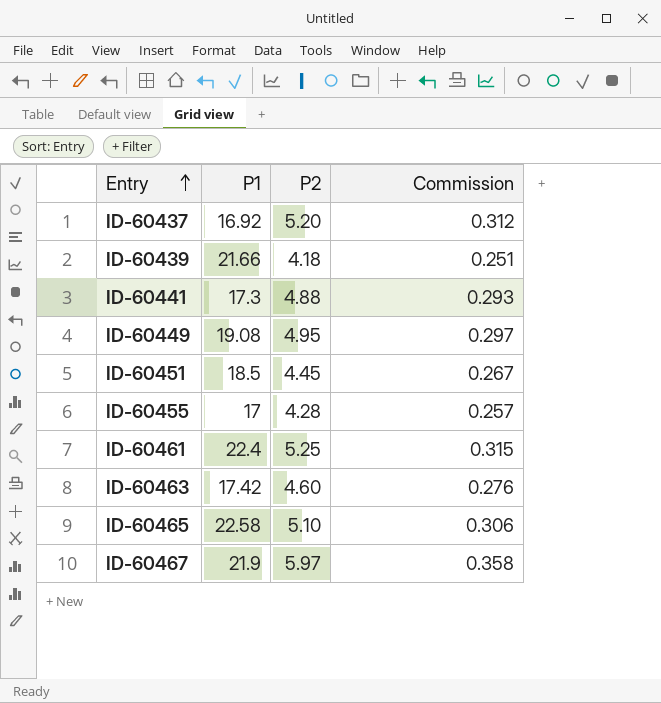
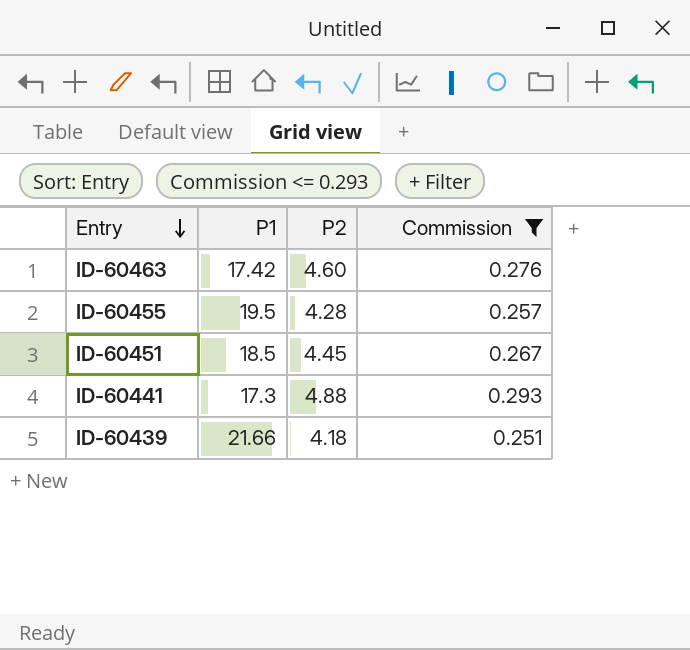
filter: none -> Commission <= 0.293
row order: Entry ascending -> Entry descending
ID-60455 | P1: 17 -> 19.5

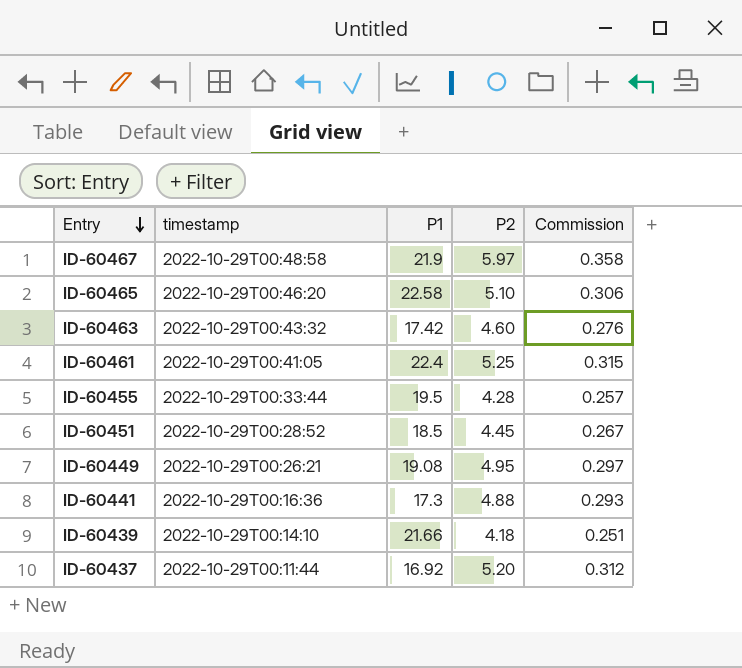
filter: Commission <= 0.293 -> none
column timestamp | position: none -> 2

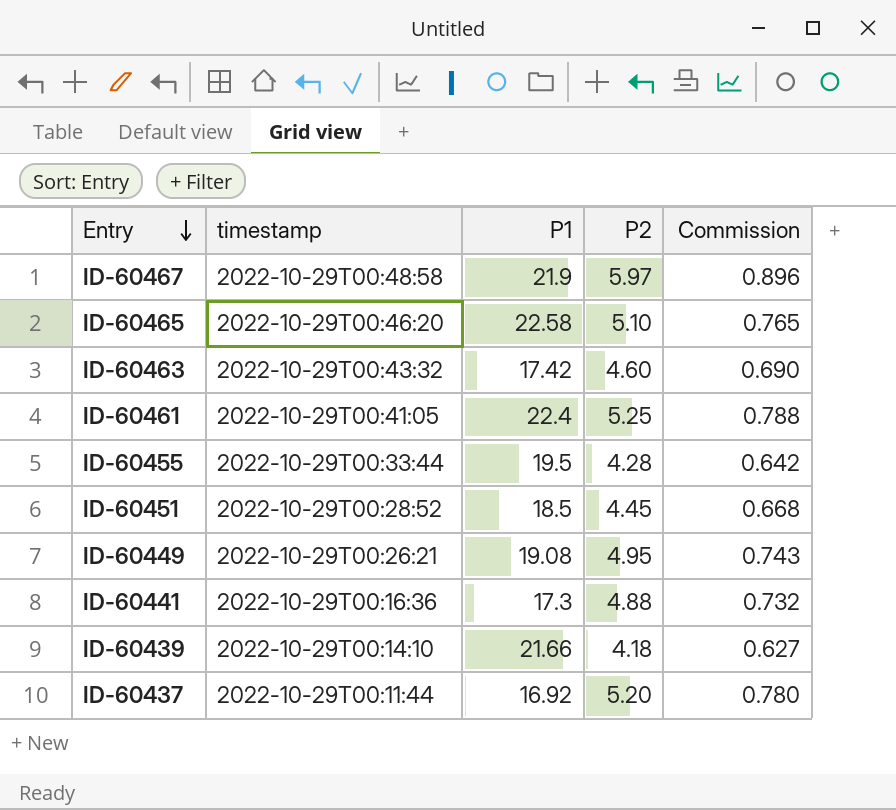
column Commission | formula: [P2] * 0.06 -> [P2] * 0.15

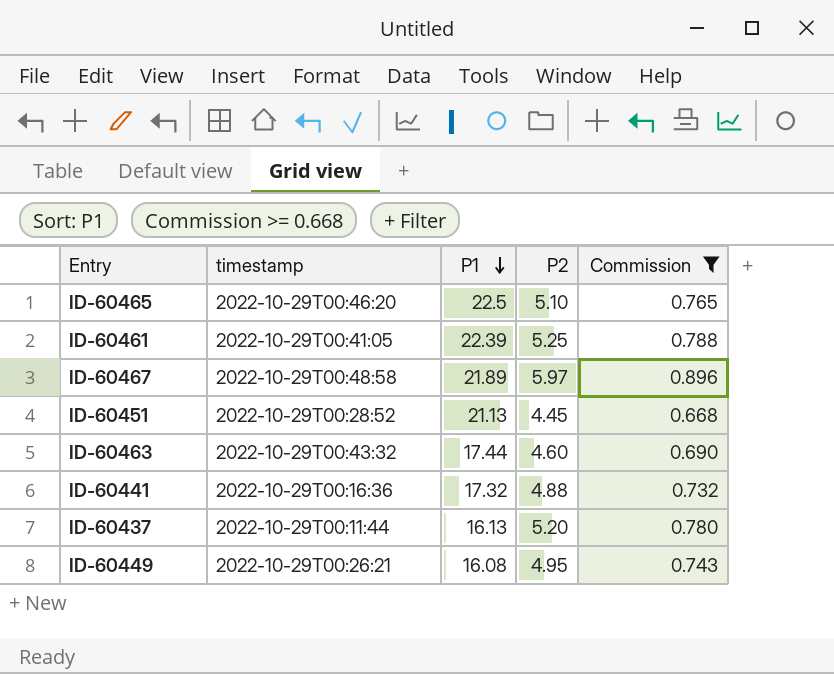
filter: none -> Commission >= 0.668
row order: Entry descending -> P1 descending
ID-60465 | P1: 22.58 -> 22.5
ID-60461 | P1: 22.4 -> 22.39
ID-60467 | P1: 21.9 -> 21.89
ID-60451 | P1: 18.5 -> 21.13
ID-60463 | P1: 17.42 -> 17.44
ID-60441 | P1: 17.3 -> 17.32
ID-60437 | P1: 16.92 -> 16.13
ID-60449 | P1: 19.08 -> 16.08

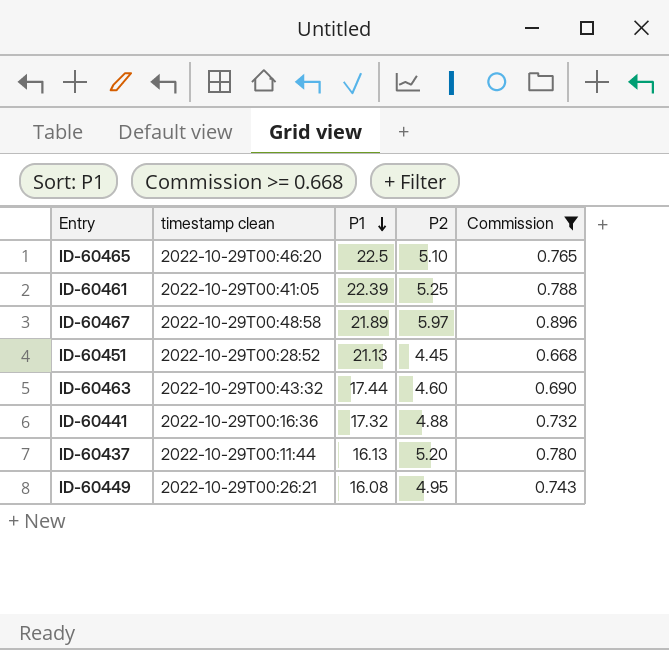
column name: timestamp -> timestamp clean

